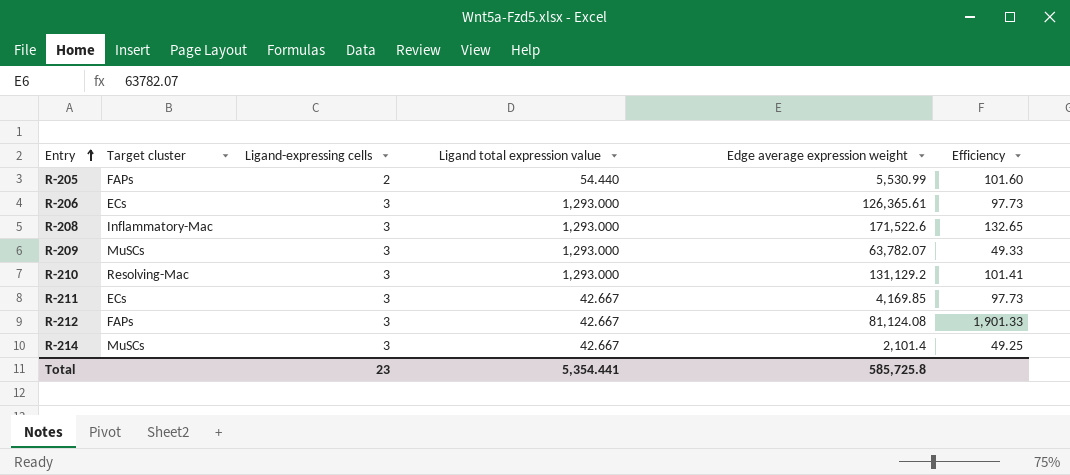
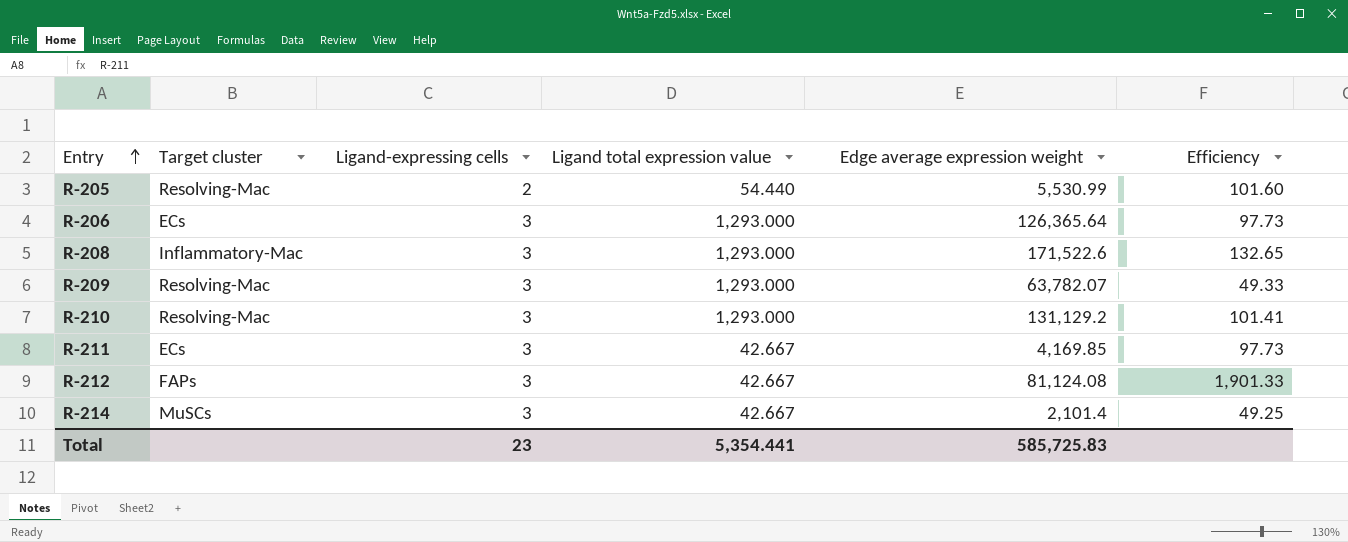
R-205 | Target cluster: FAPs -> Resolving-Mac
R-206 | Edge average expression weight: 126,365.61 -> 126,365.64
R-209 | Target cluster: MuSCs -> Resolving-Mac
Total | Edge average expression weight: 585,725.8 -> 585,725.83

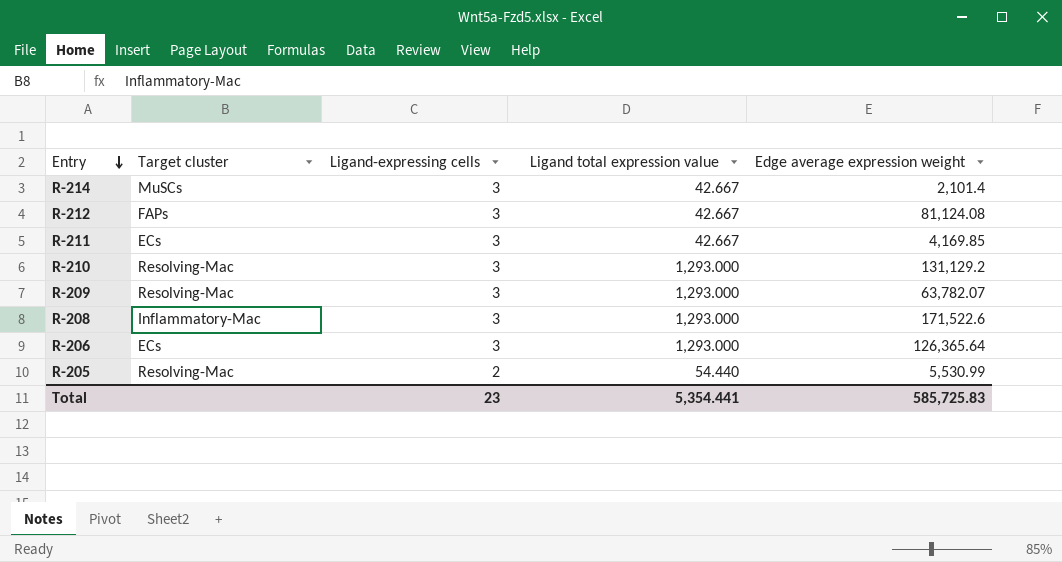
row order: Entry ascending -> Entry descending
column Efficiency | formula: [Edge average expression weight] / [Ligand total expression value] -> none

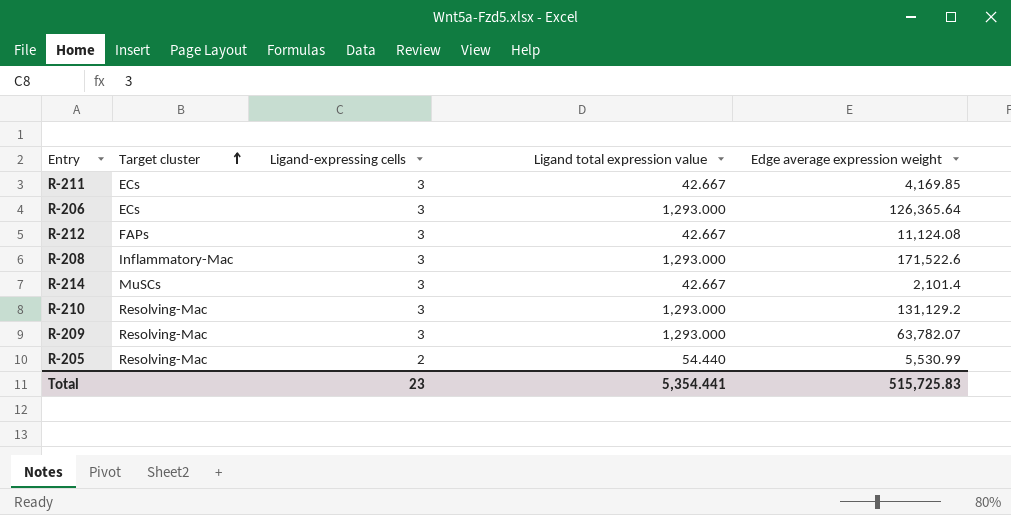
row order: Entry descending -> Target cluster ascending
R-212 | Edge average expression weight: 81,124.08 -> 11,124.08
Total | Edge average expression weight: 585,725.83 -> 515,725.83

